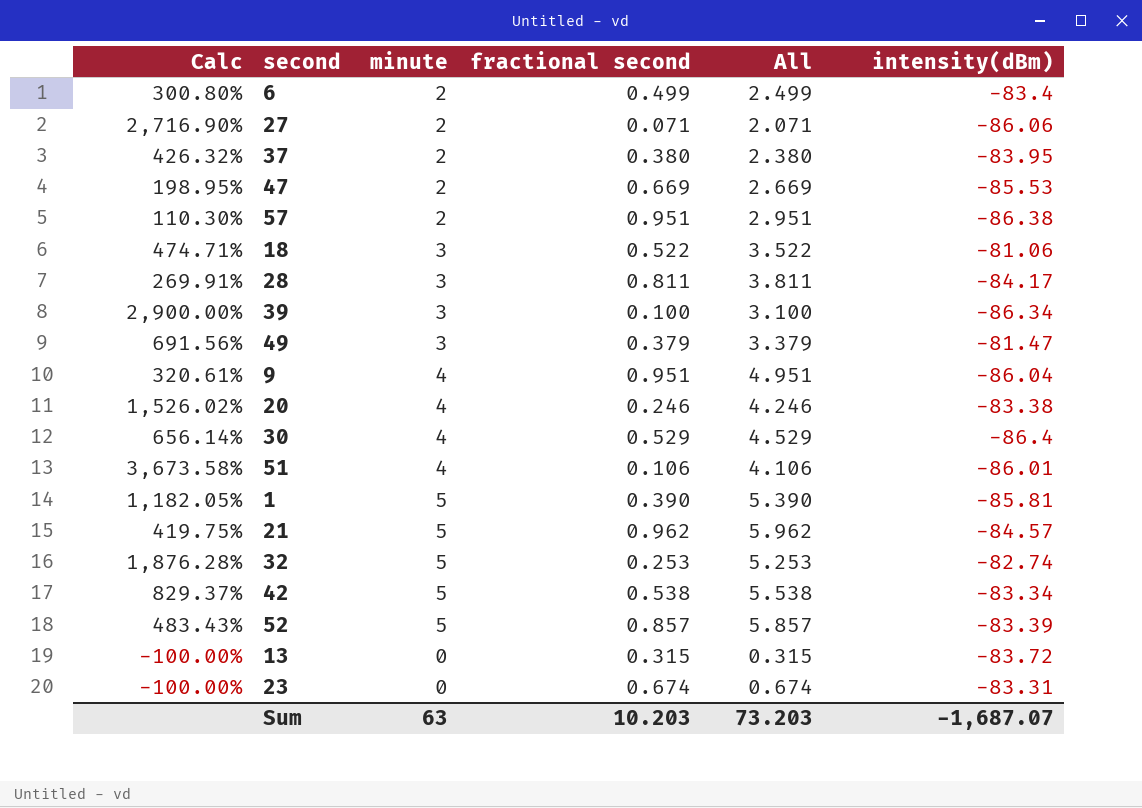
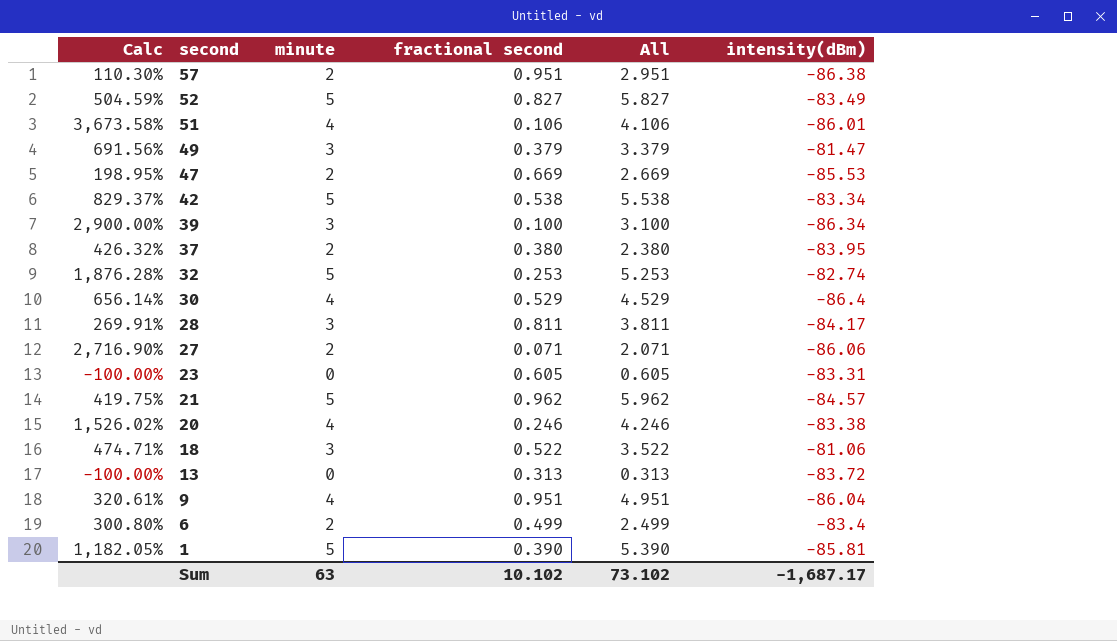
row order: none -> second descending
52 | Calc: 483.43% -> 504.59%
52 | fractional second: 0.857 -> 0.827
52 | All: 5.857 -> 5.827
52 | intensity(dBm): -83.39 -> -83.49
23 | fractional second: 0.674 -> 0.605
23 | All: 0.674 -> 0.605
13 | fractional second: 0.315 -> 0.313
13 | All: 0.315 -> 0.313
Sum | fractional second: 10.203 -> 10.102
Sum | All: 73.203 -> 73.102
Sum | intensity(dBm): -1,687.07 -> -1,687.17

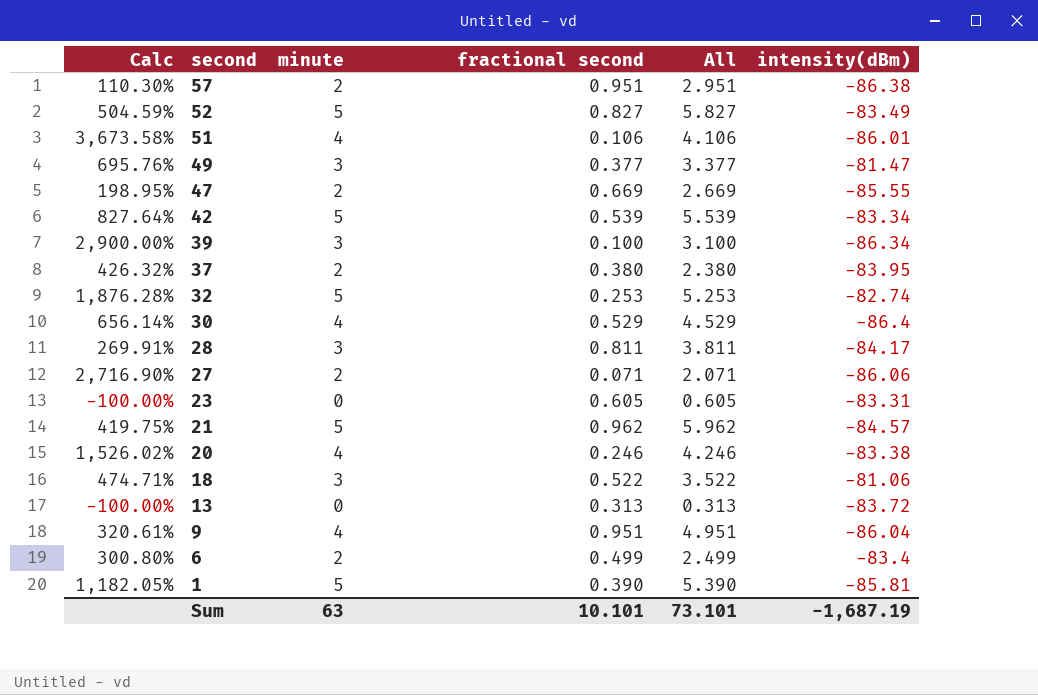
49 | Calc: 691.56% -> 695.76%
49 | fractional second: 0.379 -> 0.377
49 | All: 3.379 -> 3.377
47 | intensity(dBm): -85.53 -> -85.55
42 | Calc: 829.37% -> 827.64%
42 | fractional second: 0.538 -> 0.539
42 | All: 5.538 -> 5.539
Sum | fractional second: 10.102 -> 10.101
Sum | All: 73.102 -> 73.101
Sum | intensity(dBm): -1,687.17 -> -1,687.19

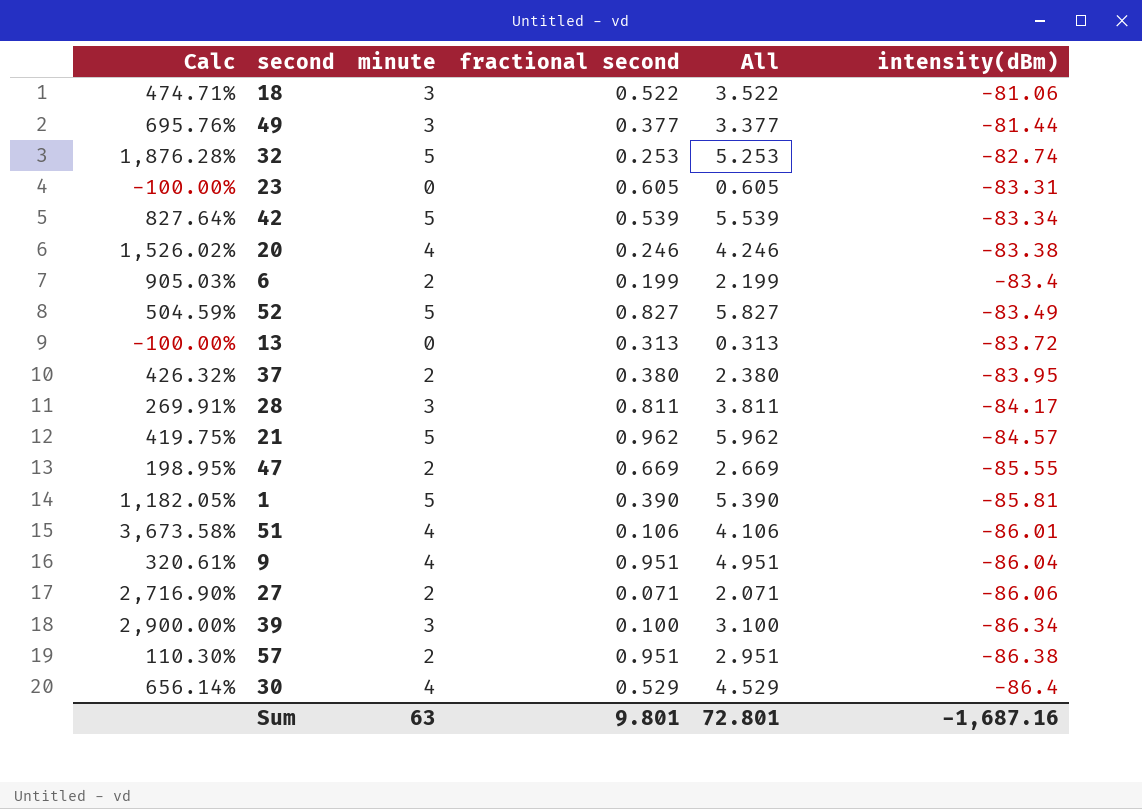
row order: second descending -> intensity(dBm) descending
49 | intensity(dBm): -81.47 -> -81.44
6 | Calc: 300.80% -> 905.03%
6 | fractional second: 0.499 -> 0.199
6 | All: 2.499 -> 2.199
Sum | fractional second: 10.101 -> 9.801
Sum | All: 73.101 -> 72.801
Sum | intensity(dBm): -1,687.19 -> -1,687.16

